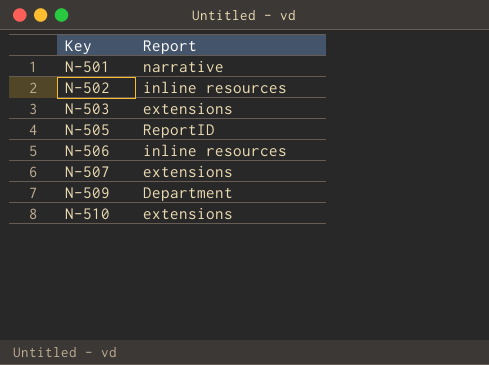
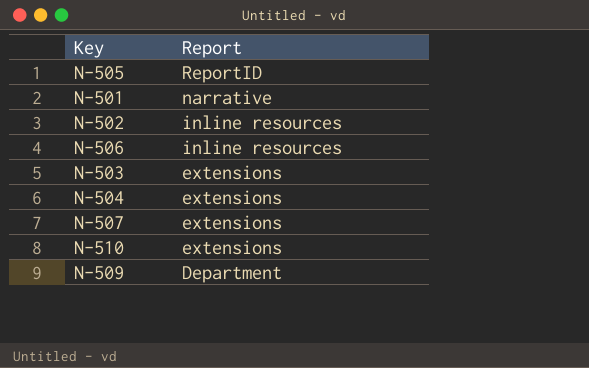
row order: Key ascending -> Report descending
row N-504: none -> extensions

